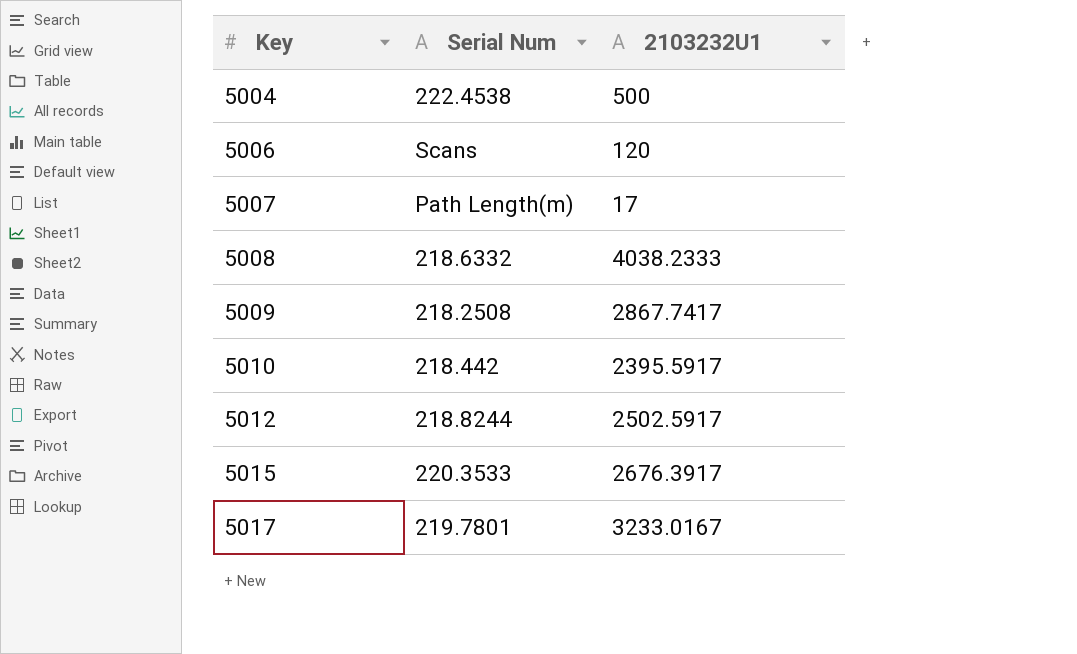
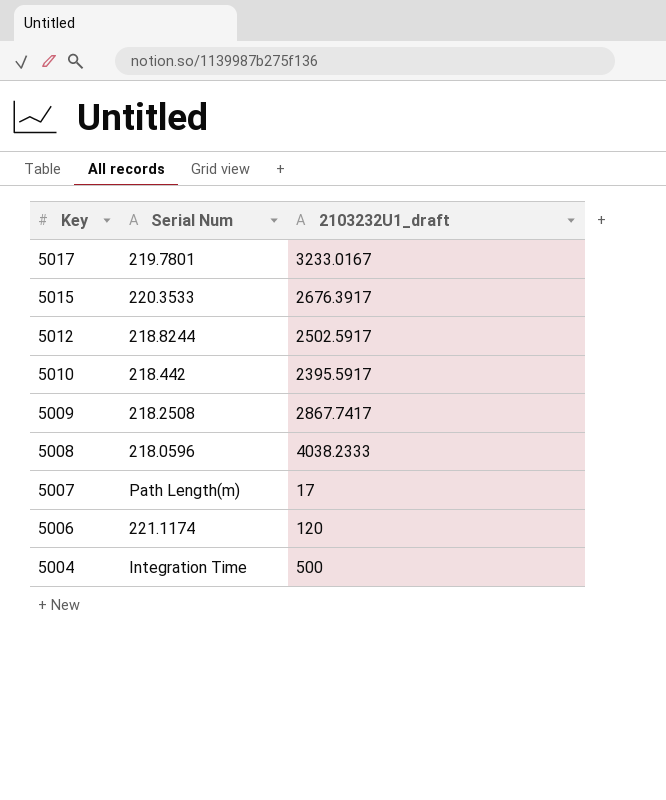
row order: Key ascending -> Key descending
column name: 2103232U1 -> 2103232U1_draft
5008 | Serial Num: 218.6332 -> 218.0596
5006 | Serial Num: Scans -> 221.1174
5004 | Serial Num: 222.4538 -> Integration Time

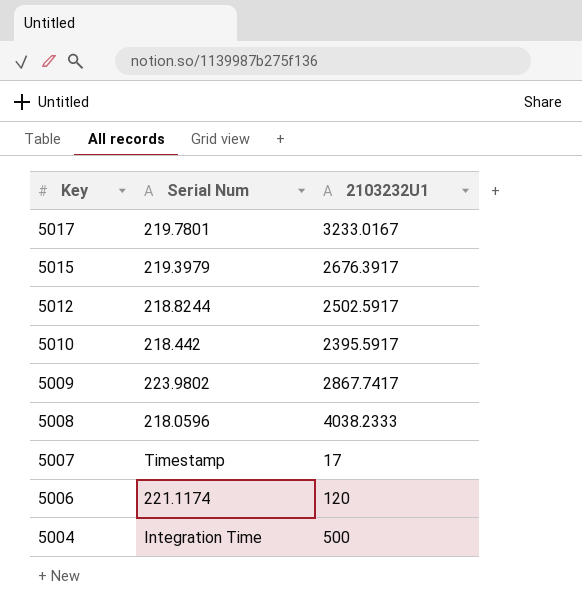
column name: 2103232U1_draft -> 2103232U1
5015 | Serial Num: 220.3533 -> 219.3979
5009 | Serial Num: 218.2508 -> 223.9802
5007 | Serial Num: Path Length(m) -> Timestamp

